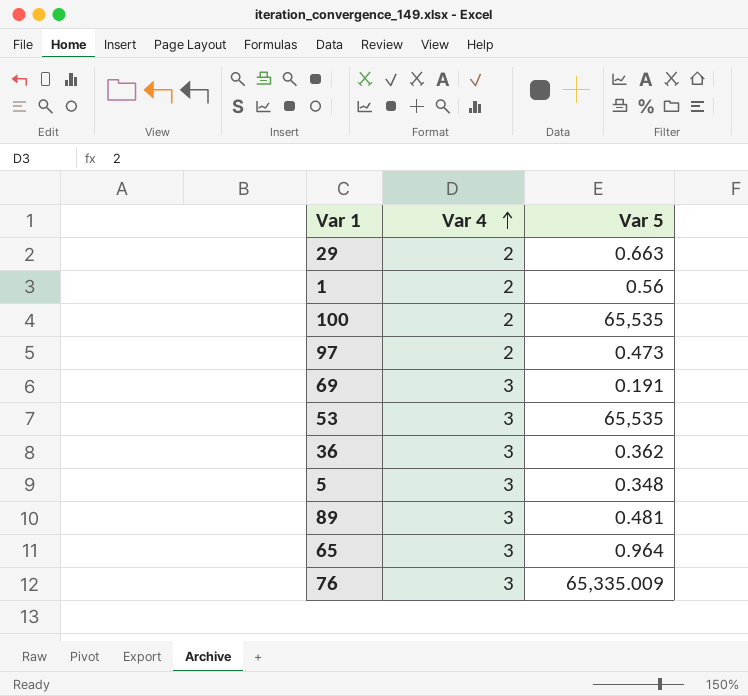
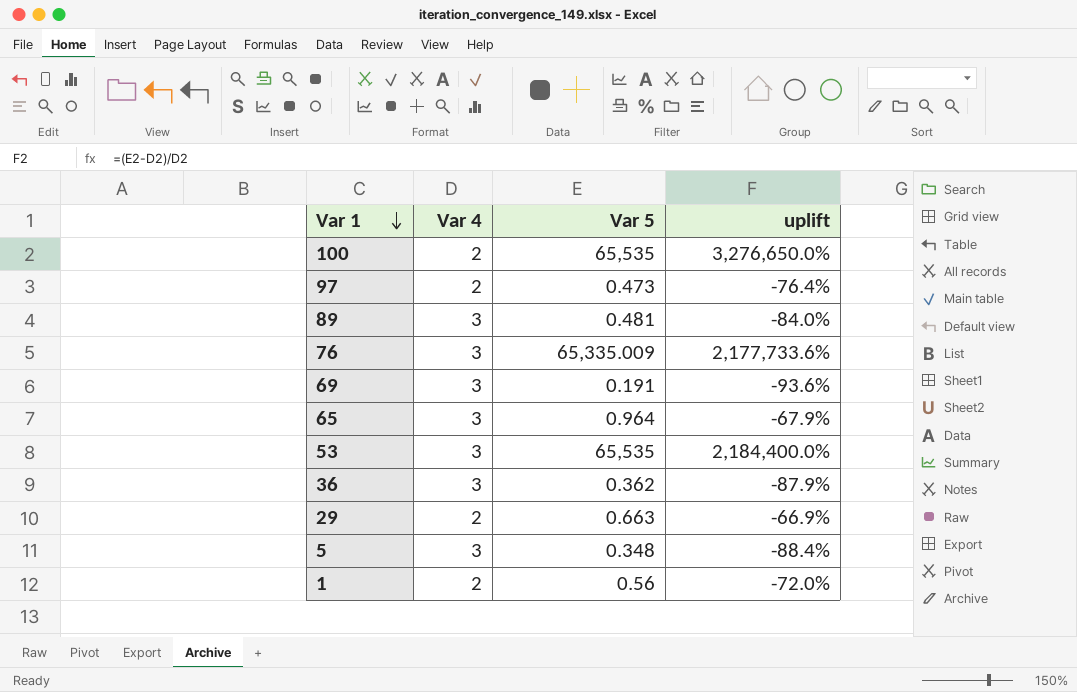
row order: Var 4 ascending -> Var 1 descending
column uplift | formula: none -> ([Var 5] - [Var 4]) / [Var 4]

